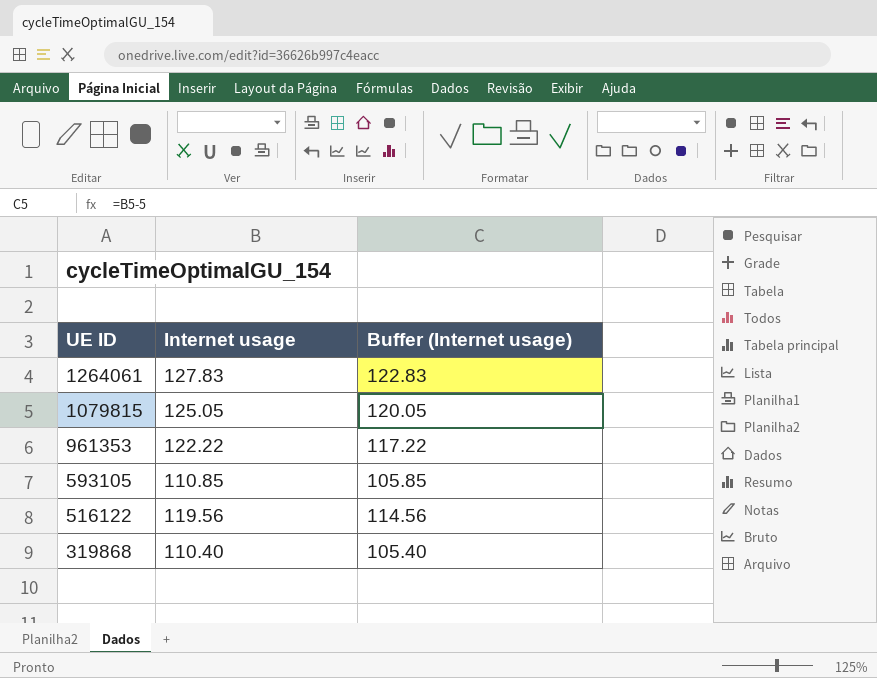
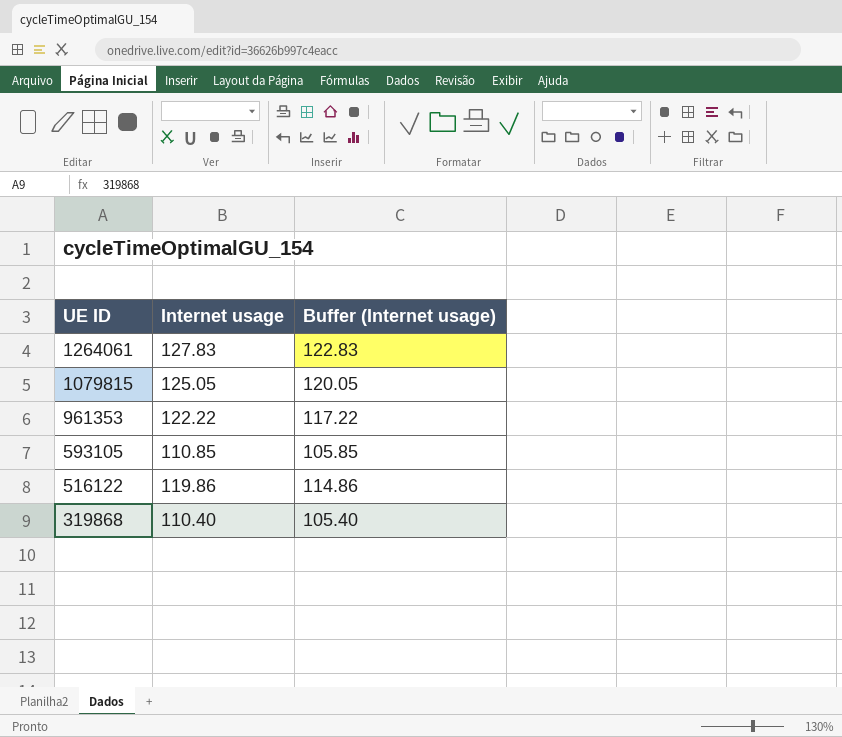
516122 | Internet usage: 119.56 -> 119.86
516122 | Buffer (Internet usage): 114.56 -> 114.86

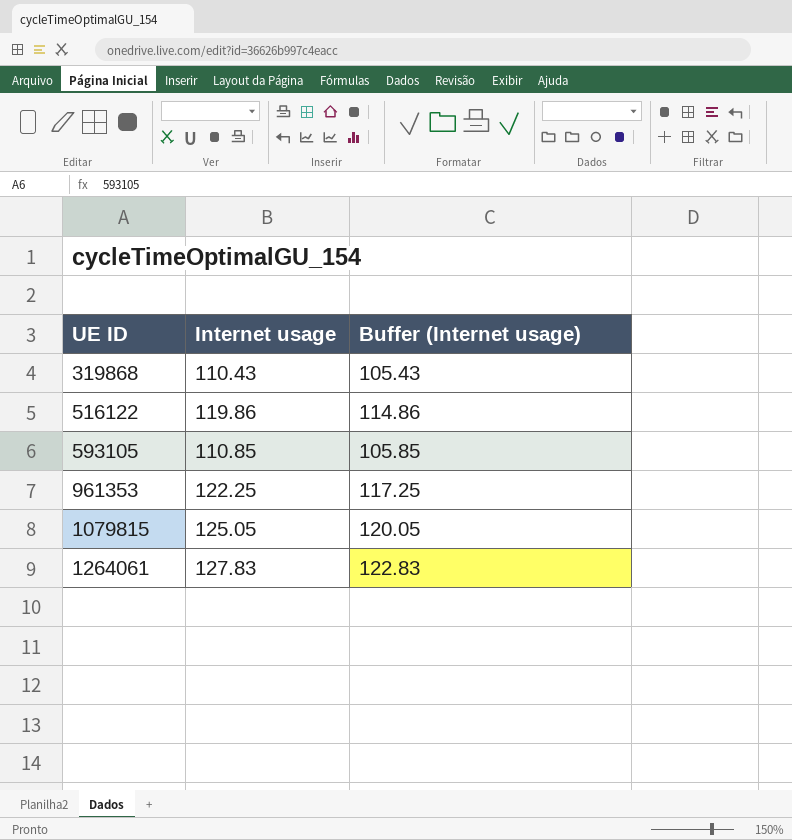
row order: UE ID descending -> UE ID ascending
319868 | Internet usage: 110.40 -> 110.43
319868 | Buffer (Internet usage): 105.40 -> 105.43
961353 | Internet usage: 122.22 -> 122.25
961353 | Buffer (Internet usage): 117.22 -> 117.25

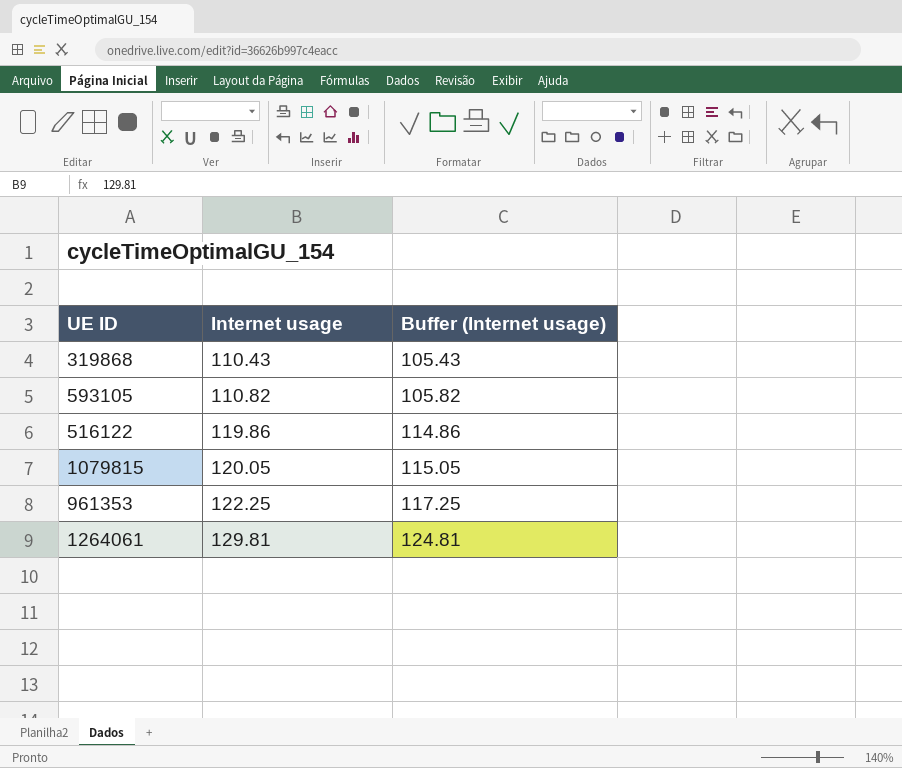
row order: UE ID ascending -> Internet usage ascending
593105 | Internet usage: 110.85 -> 110.82
593105 | Buffer (Internet usage): 105.85 -> 105.82
1079815 | Internet usage: 125.05 -> 120.05
1079815 | Buffer (Internet usage): 120.05 -> 115.05
1264061 | Internet usage: 127.83 -> 129.81
1264061 | Buffer (Internet usage): 122.83 -> 124.81

